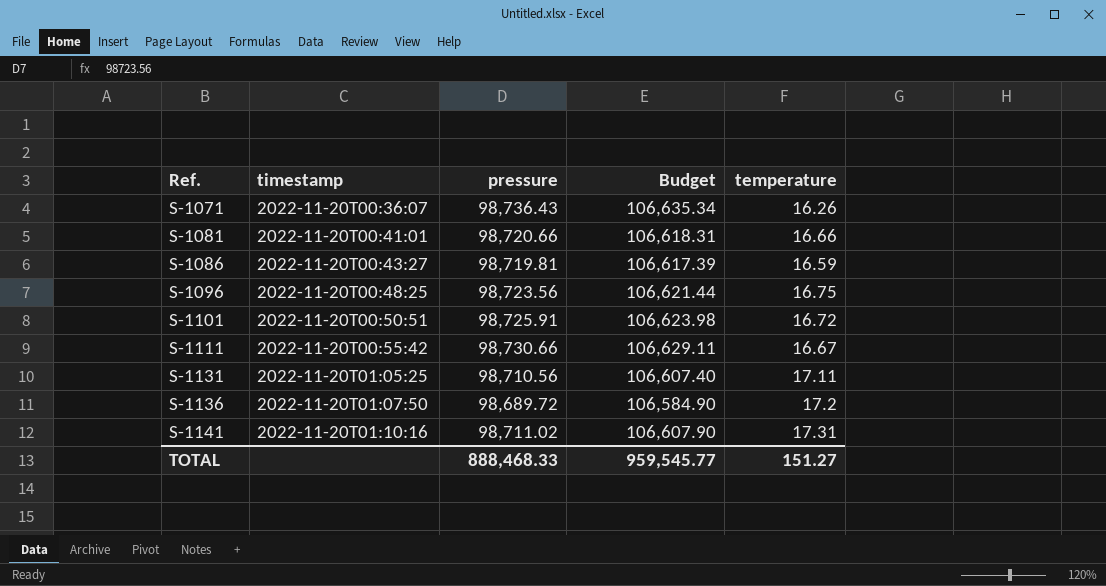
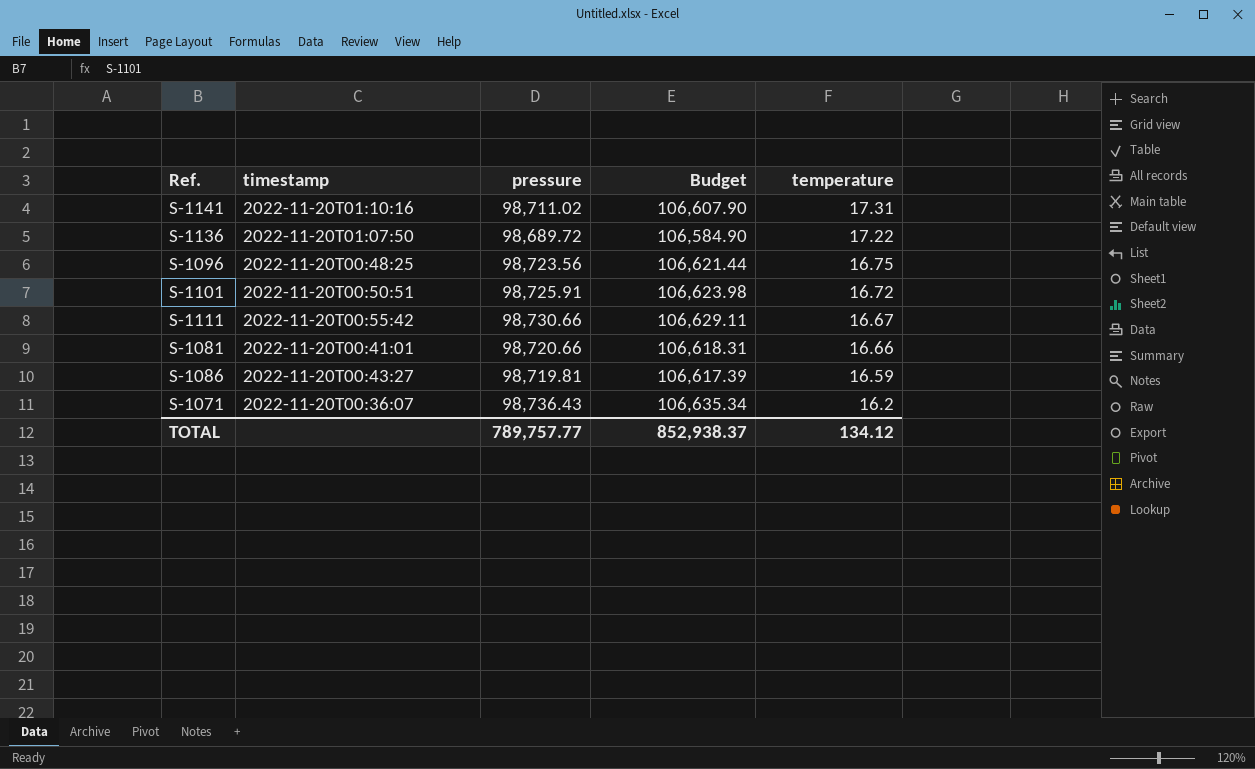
row order: Ref. ascending -> temperature descending
row S-1131: 2022-11-20T01:05:25 | 98,710.56 | 106,607.40 | 17.11 -> none
S-1136 | temperature: 17.2 -> 17.22
S-1071 | temperature: 16.26 -> 16.2
TOTAL | pressure: 888,468.33 -> 789,757.77
TOTAL | Budget: 959,545.77 -> 852,938.37
TOTAL | temperature: 151.27 -> 134.12

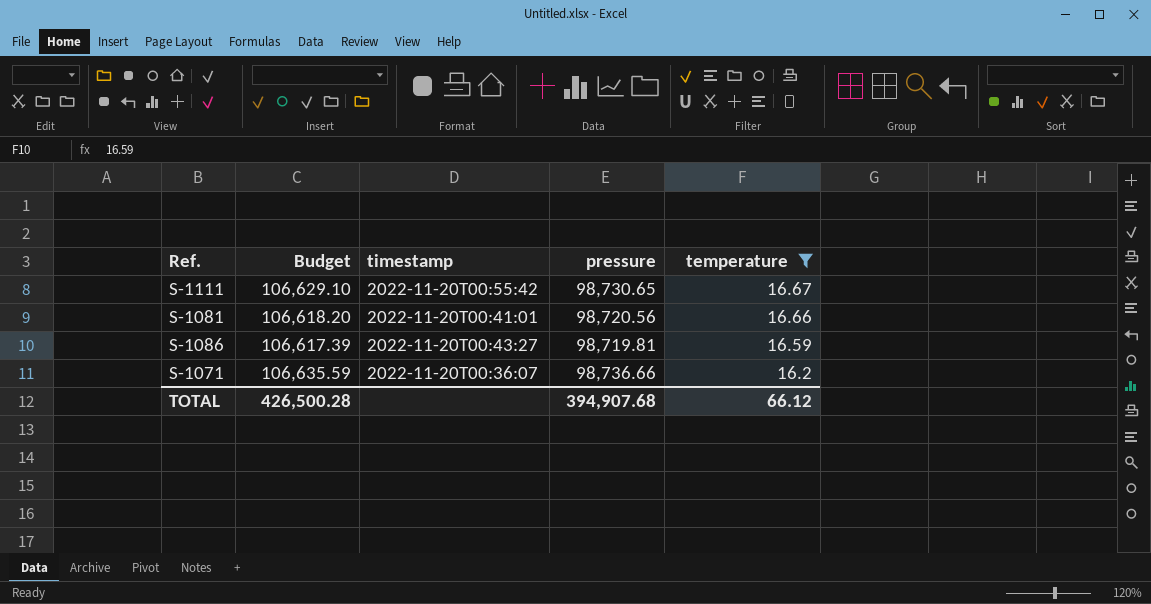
filter: none -> temperature <= 16.67
column Budget | position: 4 -> 2
S-1111 | Budget: 106,629.11 -> 106,629.10
S-1111 | pressure: 98,730.66 -> 98,730.65
S-1081 | Budget: 106,618.31 -> 106,618.20
S-1081 | pressure: 98,720.66 -> 98,720.56
S-1071 | Budget: 106,635.34 -> 106,635.59
S-1071 | pressure: 98,736.43 -> 98,736.66
TOTAL | Budget: 852,938.37 -> 426,500.28
TOTAL | pressure: 789,757.77 -> 394,907.68
TOTAL | temperature: 134.12 -> 66.12

